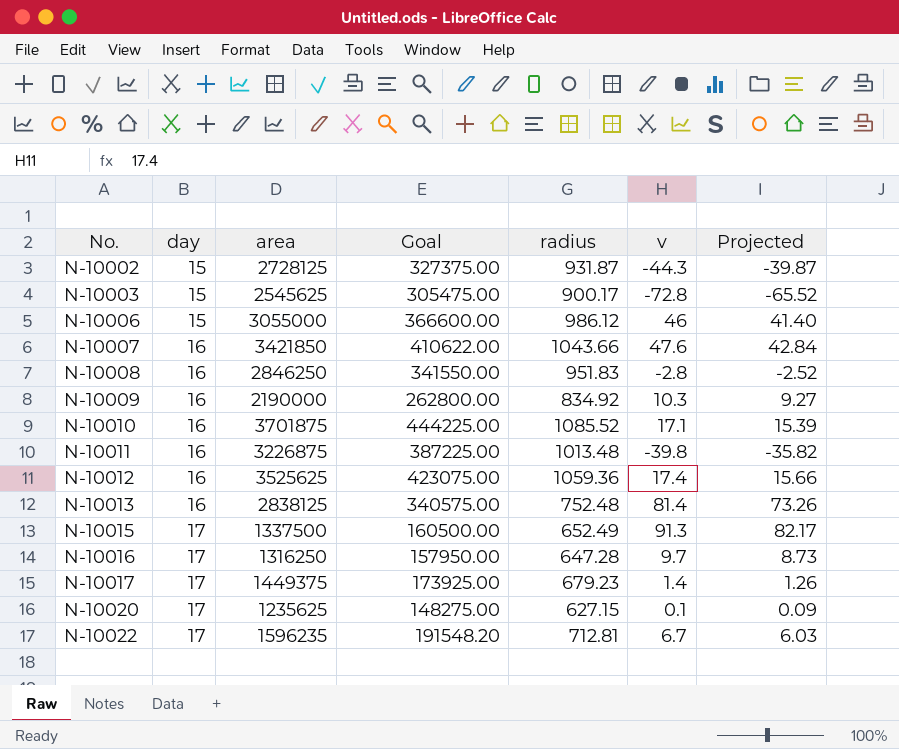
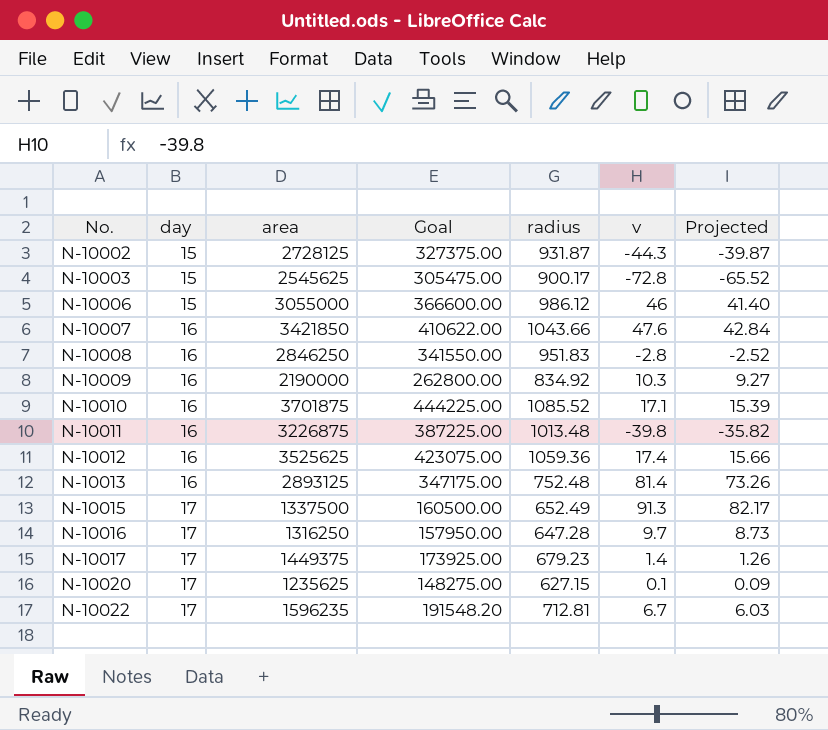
N-10013 | area: 2838125 -> 2893125
N-10013 | Goal: 340575.00 -> 347175.00

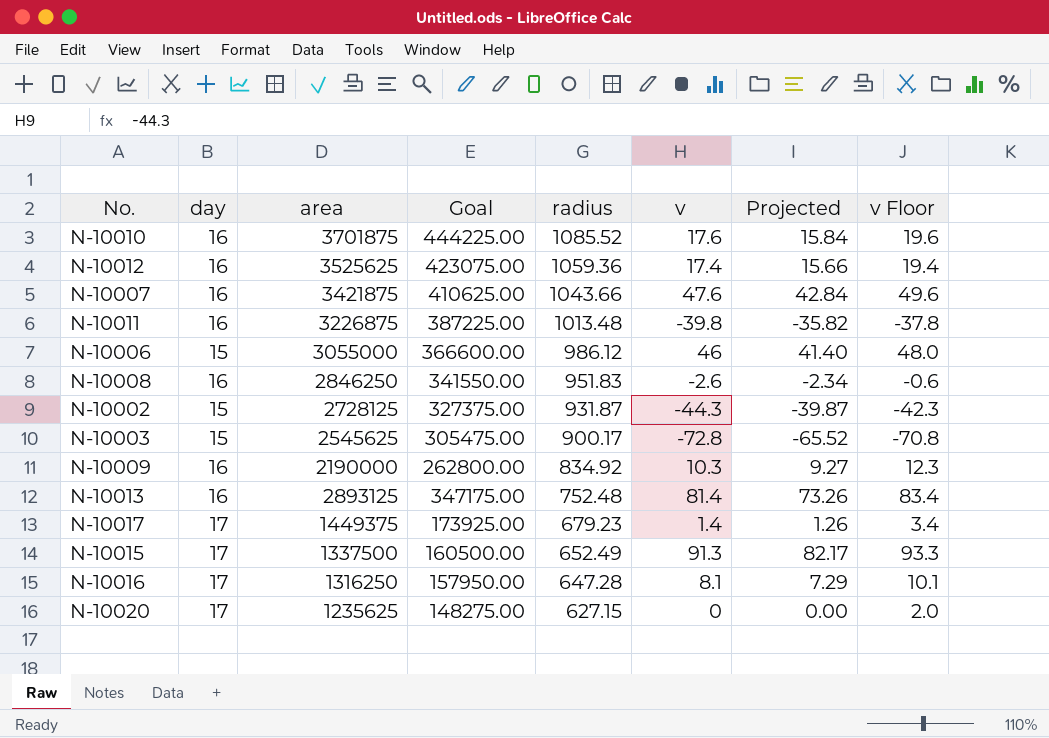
row order: No. ascending -> radius descending
column v Floor | formula: none -> [v] + 2
row N-10022: 17 | 1596235 | 191548.20 | 712.81 | 6.7 | 6.03 -> none
N-10010 | v: 17.1 -> 17.6
N-10010 | Projected: 15.39 -> 15.84
N-10007 | area: 3421850 -> 3421875
N-10007 | Goal: 410622.00 -> 410625.00
N-10008 | v: -2.8 -> -2.6
N-10008 | Projected: -2.52 -> -2.34
N-10016 | v: 9.7 -> 8.1
N-10016 | Projected: 8.73 -> 7.29
N-10020 | v: 0.1 -> 0
N-10020 | Projected: 0.09 -> 0.00

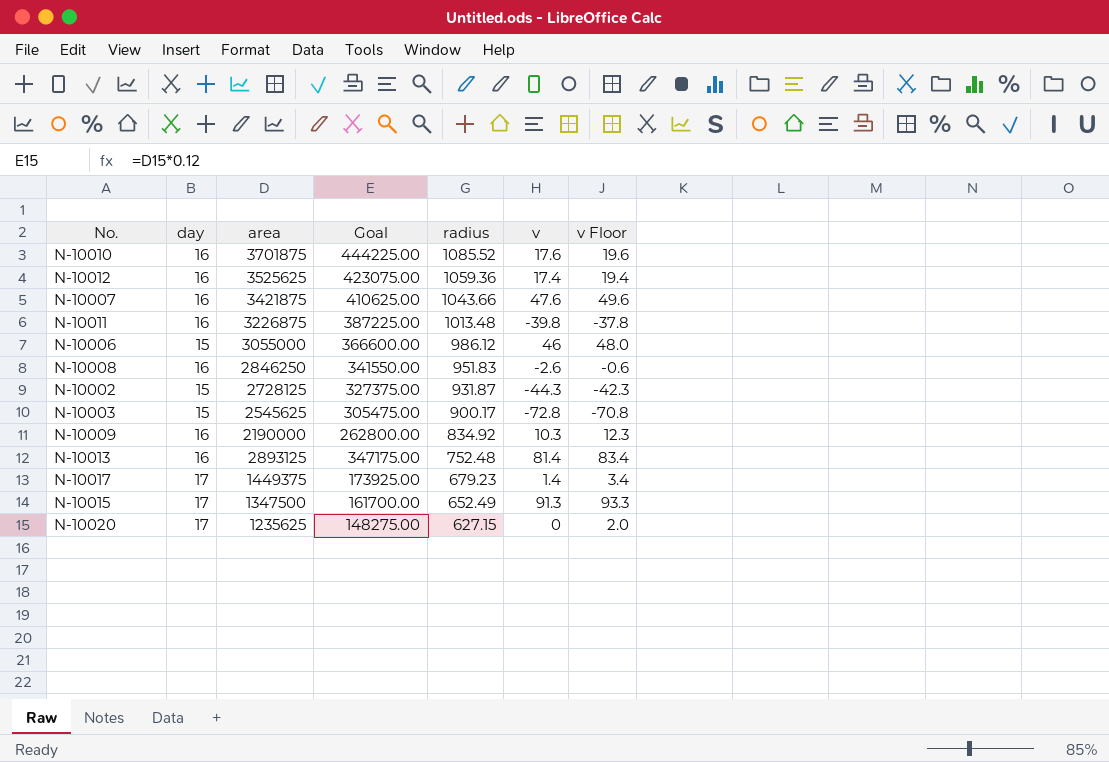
column Projected | formula: [v] * 0.9 -> none
row N-10016: 17 | 1316250 | 157950.00 | 647.28 | 8.1 | 7.29 | 10.1 -> none
N-10015 | area: 1337500 -> 1347500
N-10015 | Goal: 160500.00 -> 161700.00

